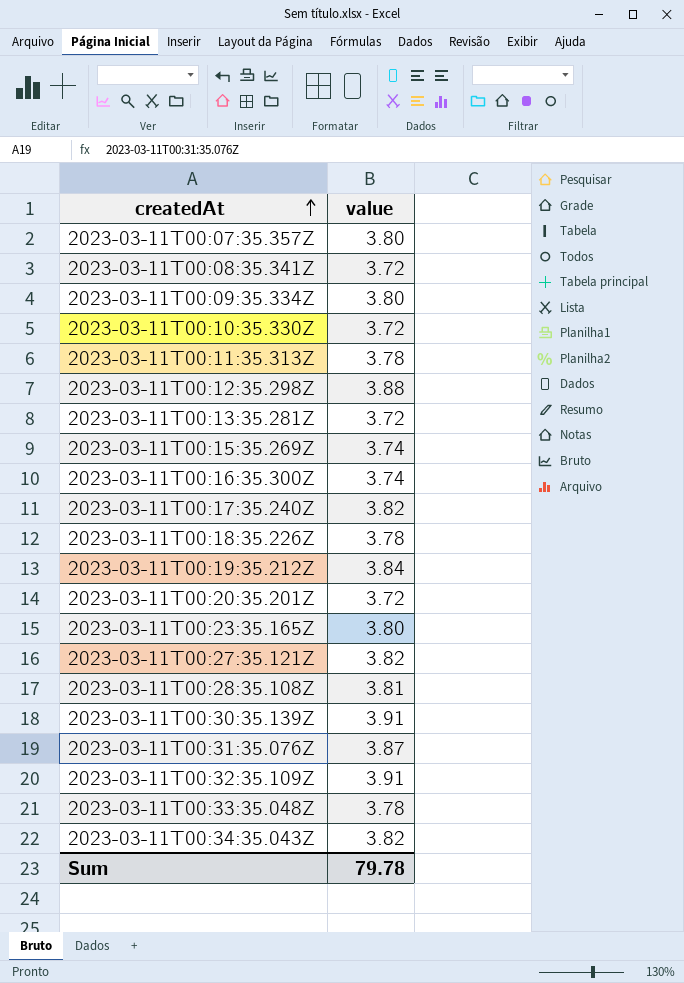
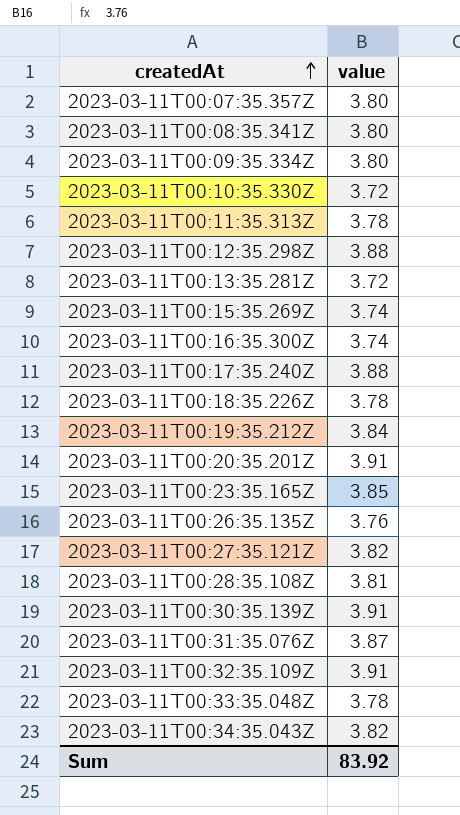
2023-03-11T00:08:35.341Z | value: 3.72 -> 3.80
2023-03-11T00:17:35.240Z | value: 3.82 -> 3.88
2023-03-11T00:20:35.201Z | value: 3.72 -> 3.91
2023-03-11T00:23:35.165Z | value: 3.80 -> 3.85
row 2023-03-11T00:26:35.135Z: none -> 3.76
Sum | value: 79.78 -> 83.92

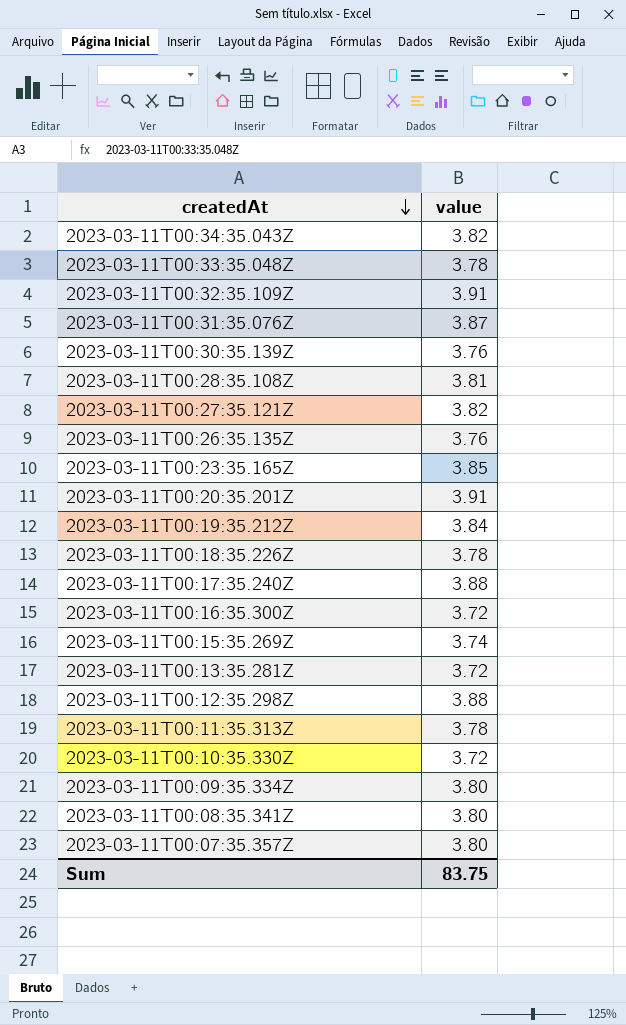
row order: createdAt ascending -> createdAt descending
2023-03-11T00:30:35.139Z | value: 3.91 -> 3.76
2023-03-11T00:16:35.300Z | value: 3.74 -> 3.72
Sum | value: 83.92 -> 83.75

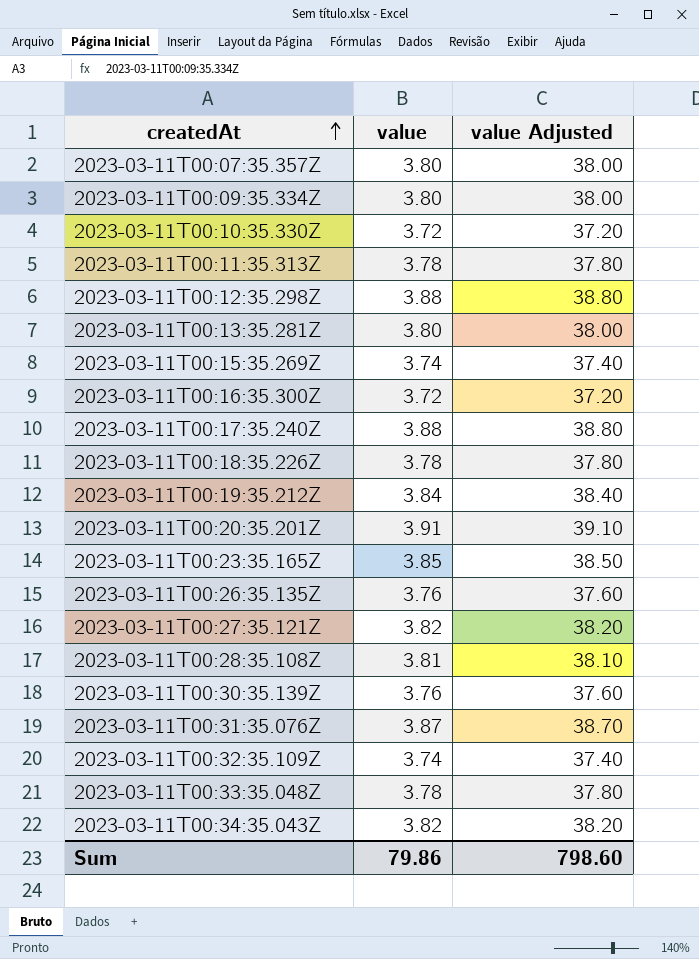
row order: createdAt descending -> createdAt ascending
column value Adjusted | formula: none -> [value] * 10
row 2023-03-11T00:08:35.341Z: 3.80 -> none
2023-03-11T00:13:35.281Z | value: 3.72 -> 3.80
2023-03-11T00:32:35.109Z | value: 3.91 -> 3.74
Sum | value: 83.75 -> 79.86

